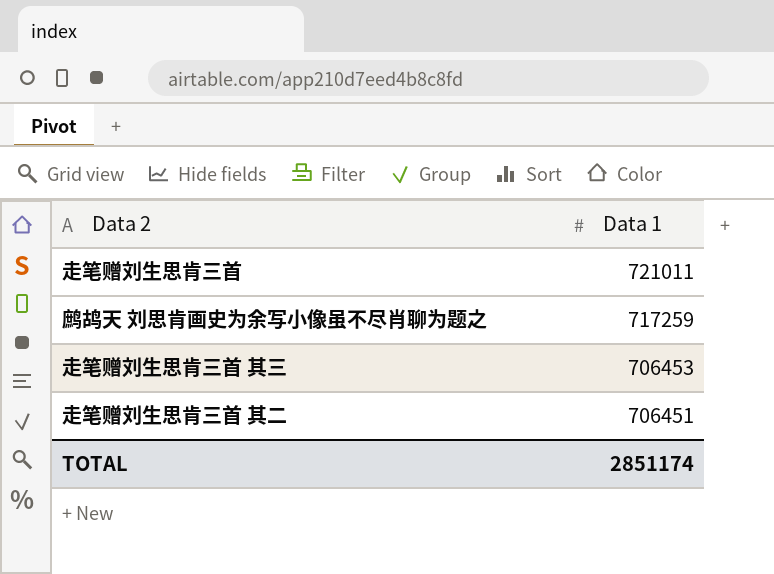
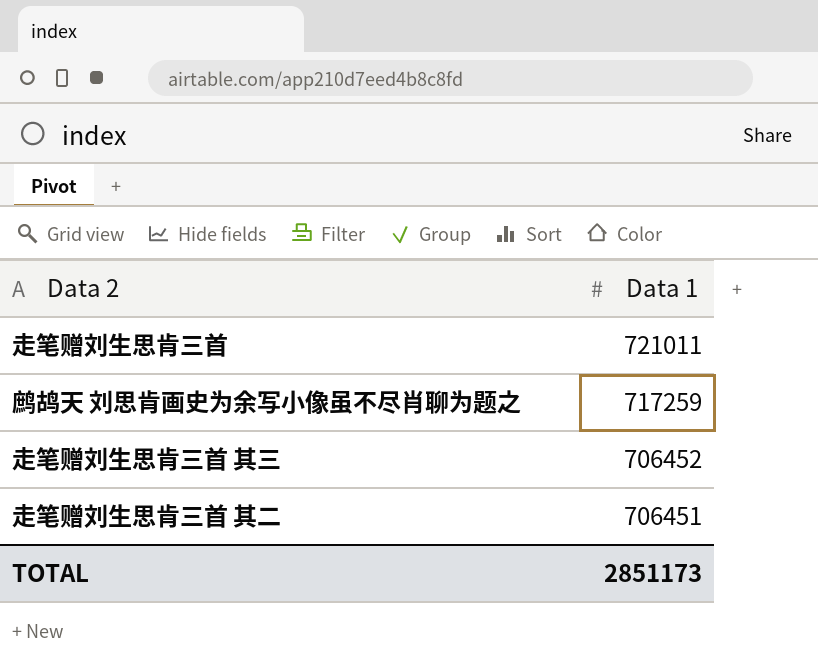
走笔赠刘生思肯三首 其三 | Data 1: 706453 -> 706452
TOTAL | Data 1: 2851174 -> 2851173

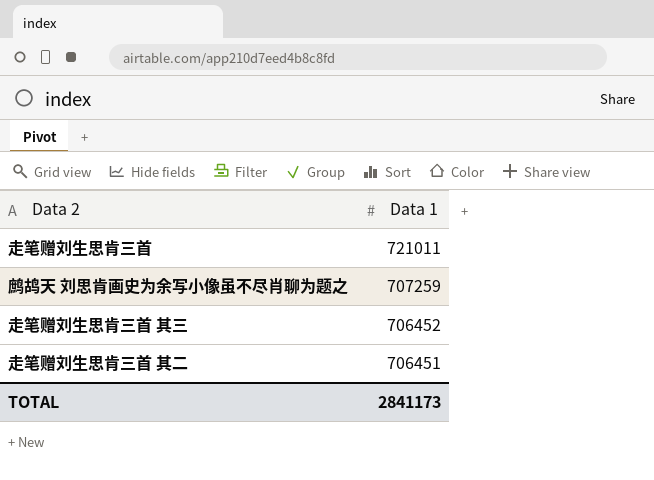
鹧鸪天 刘思肯画史为余写小像虽不尽肖聊为题之 | Data 1: 717259 -> 707259
TOTAL | Data 1: 2851173 -> 2841173

